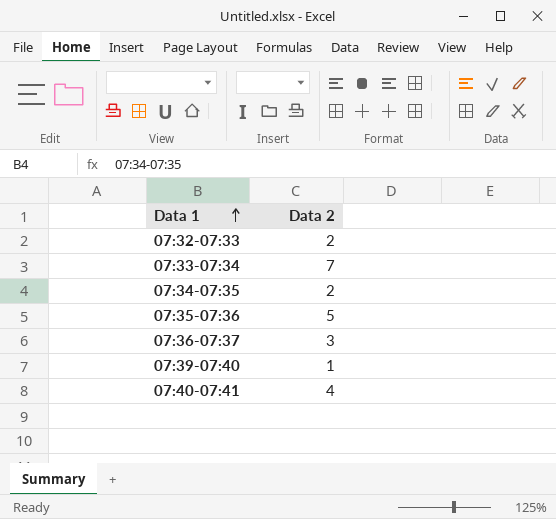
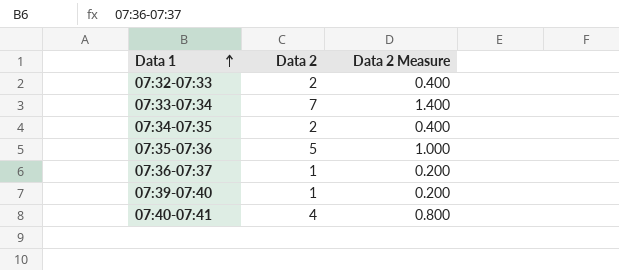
column Data 2 Measure | formula: none -> [Data 2] * 0.2
07:36-07:37 | Data 2: 3 -> 1

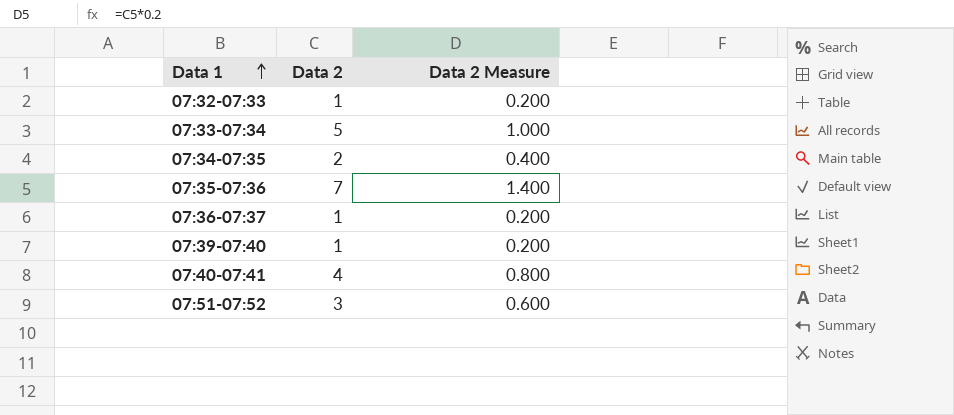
07:32-07:33 | Data 2: 2 -> 1
07:32-07:33 | Data 2 Measure: 0.400 -> 0.200
07:33-07:34 | Data 2: 7 -> 5
07:33-07:34 | Data 2 Measure: 1.400 -> 1.000
07:35-07:36 | Data 2: 5 -> 7
07:35-07:36 | Data 2 Measure: 1.000 -> 1.400
row 07:51-07:52: none -> 3 | 0.600

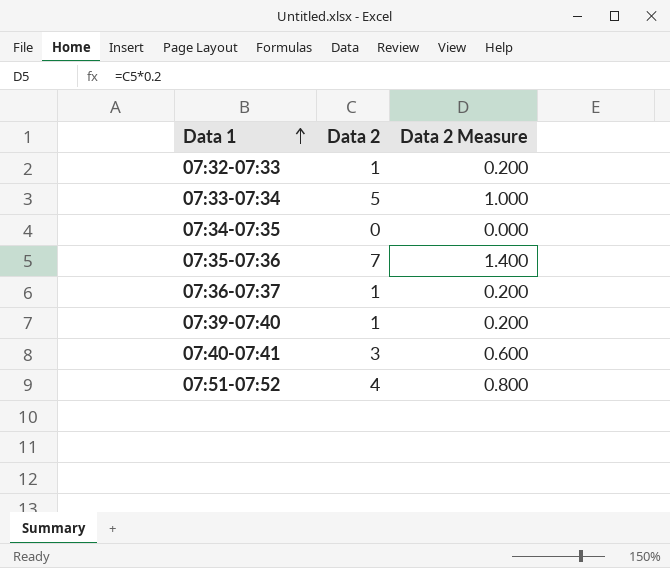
07:34-07:35 | Data 2: 2 -> 0
07:34-07:35 | Data 2 Measure: 0.400 -> 0.000
07:40-07:41 | Data 2: 4 -> 3
07:40-07:41 | Data 2 Measure: 0.800 -> 0.600
07:51-07:52 | Data 2: 3 -> 4
07:51-07:52 | Data 2 Measure: 0.600 -> 0.800

